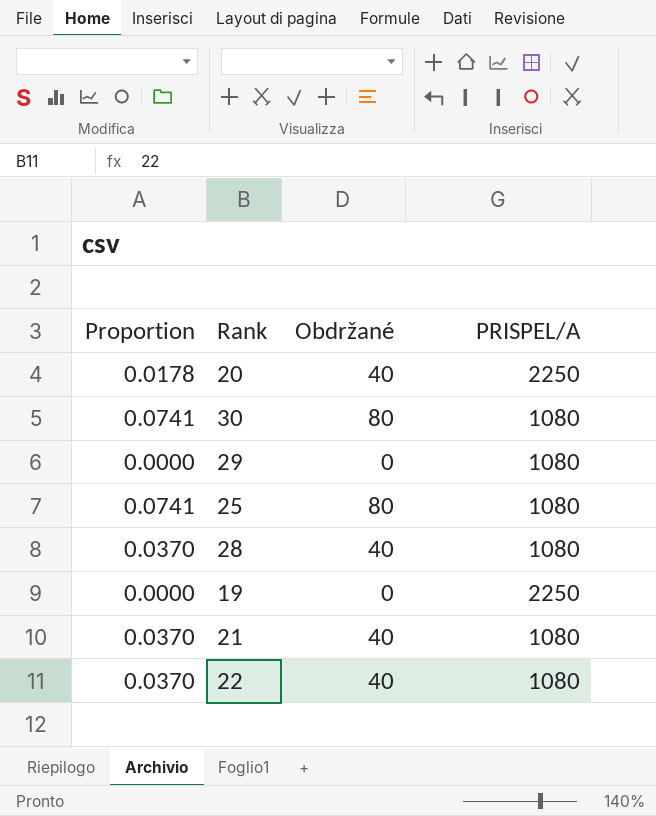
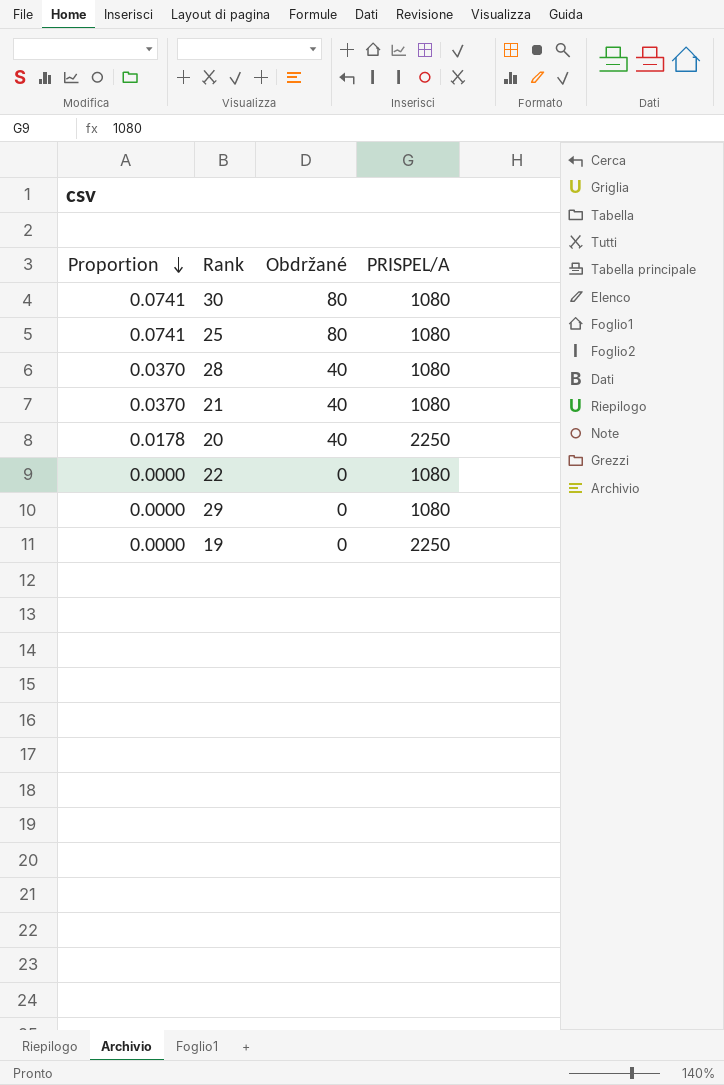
row order: none -> Proportion descending
22 | Proportion: 0.0370 -> 0.0000
22 | Obdržané: 40 -> 0

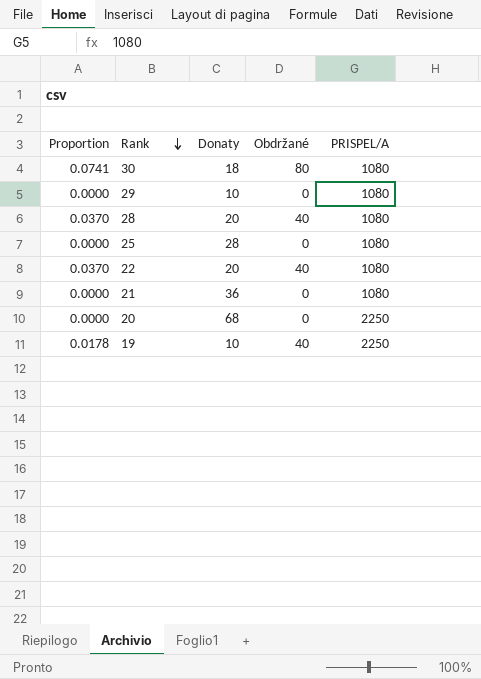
row order: Proportion descending -> Rank descending
column Donaty | position: none -> 3
25 | Proportion: 0.0741 -> 0.0000
25 | Obdržané: 80 -> 0
22 | Proportion: 0.0000 -> 0.0370
22 | Obdržané: 0 -> 40
21 | Proportion: 0.0370 -> 0.0000
21 | Obdržané: 40 -> 0
20 | Proportion: 0.0178 -> 0.0000
20 | Obdržané: 40 -> 0
19 | Proportion: 0.0000 -> 0.0178
19 | Obdržané: 0 -> 40

